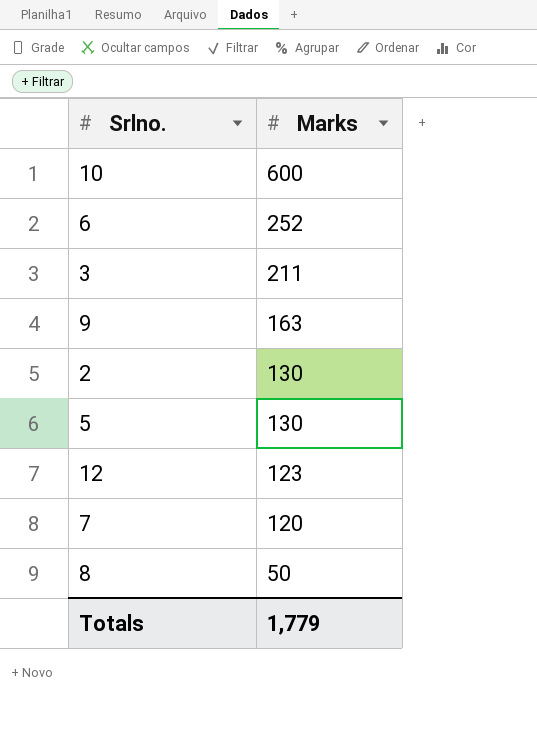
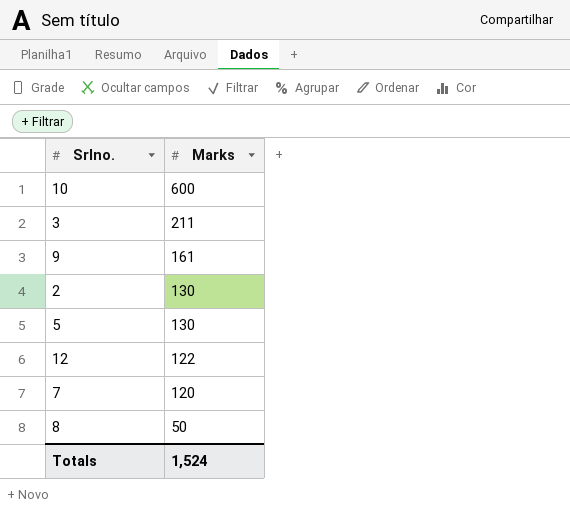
row 6: 252 -> none
9 | Marks: 163 -> 161
12 | Marks: 123 -> 122
Totals | Marks: 1,779 -> 1,524

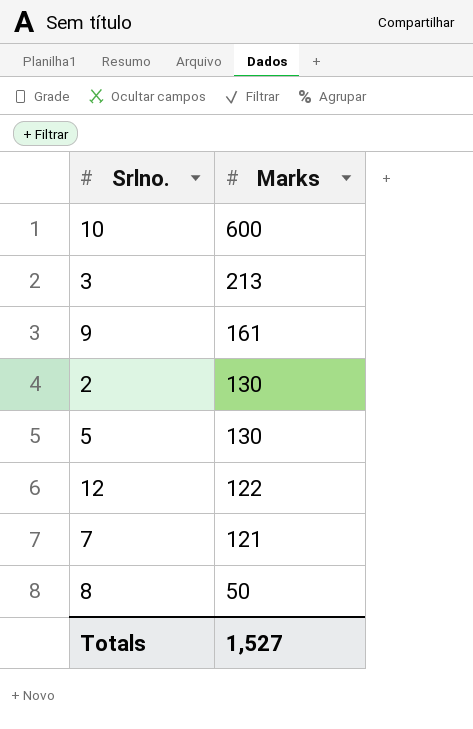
3 | Marks: 211 -> 213
7 | Marks: 120 -> 121
Totals | Marks: 1,524 -> 1,527

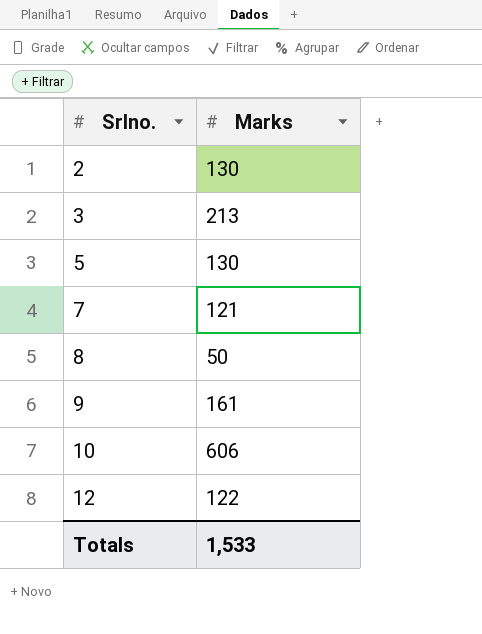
row order: Marks descending -> Srlno. ascending
10 | Marks: 600 -> 606
Totals | Marks: 1,527 -> 1,533

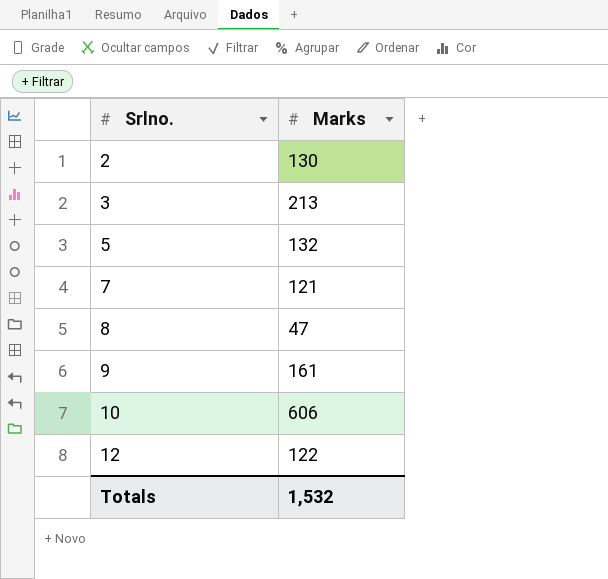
5 | Marks: 130 -> 132
8 | Marks: 50 -> 47
Totals | Marks: 1,533 -> 1,532

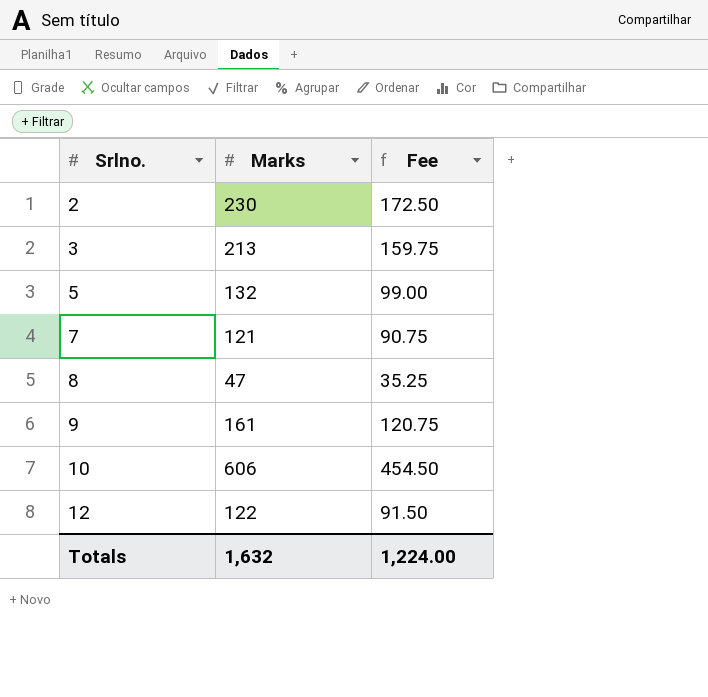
column Fee | formula: none -> [Marks] * 0.75
2 | Marks: 130 -> 230
Totals | Marks: 1,532 -> 1,632

